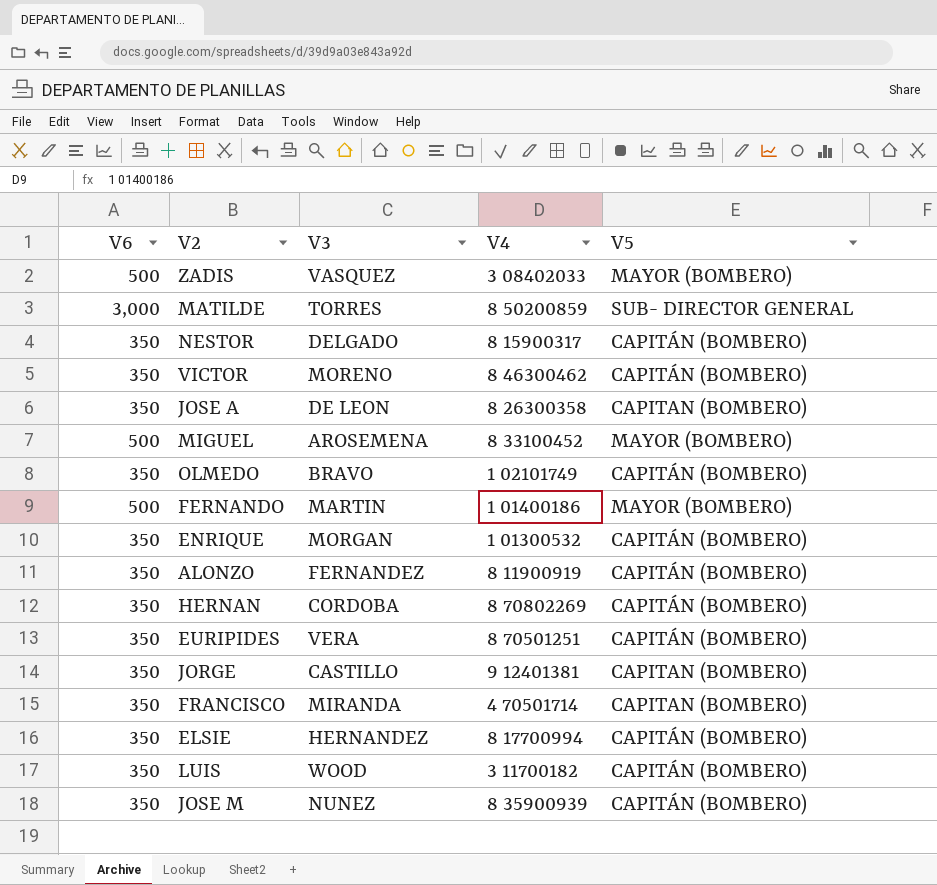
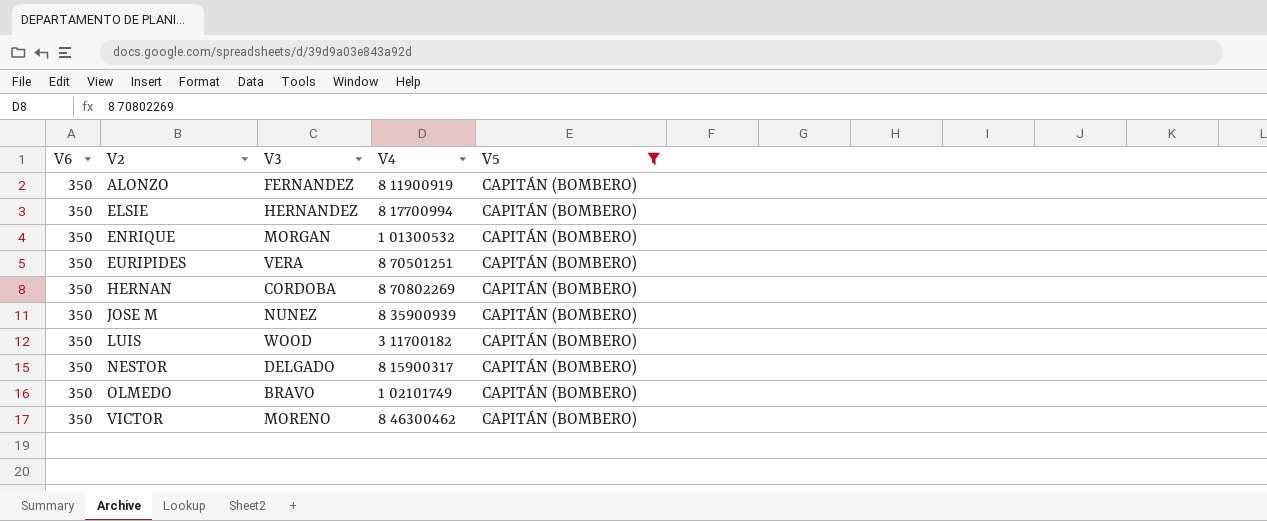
filter: none -> V5 = CAPITÁN (BOMBERO)
row order: none -> V2 ascending

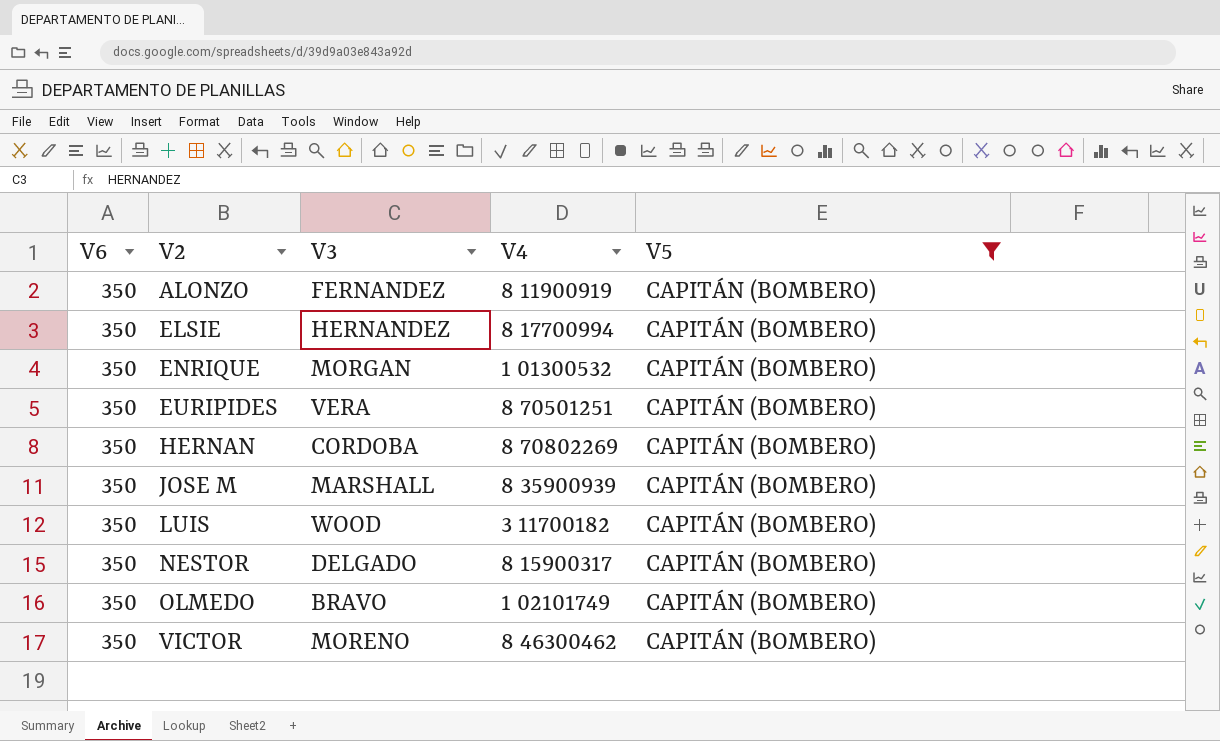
JOSE M | V3: NUNEZ -> MARSHALL

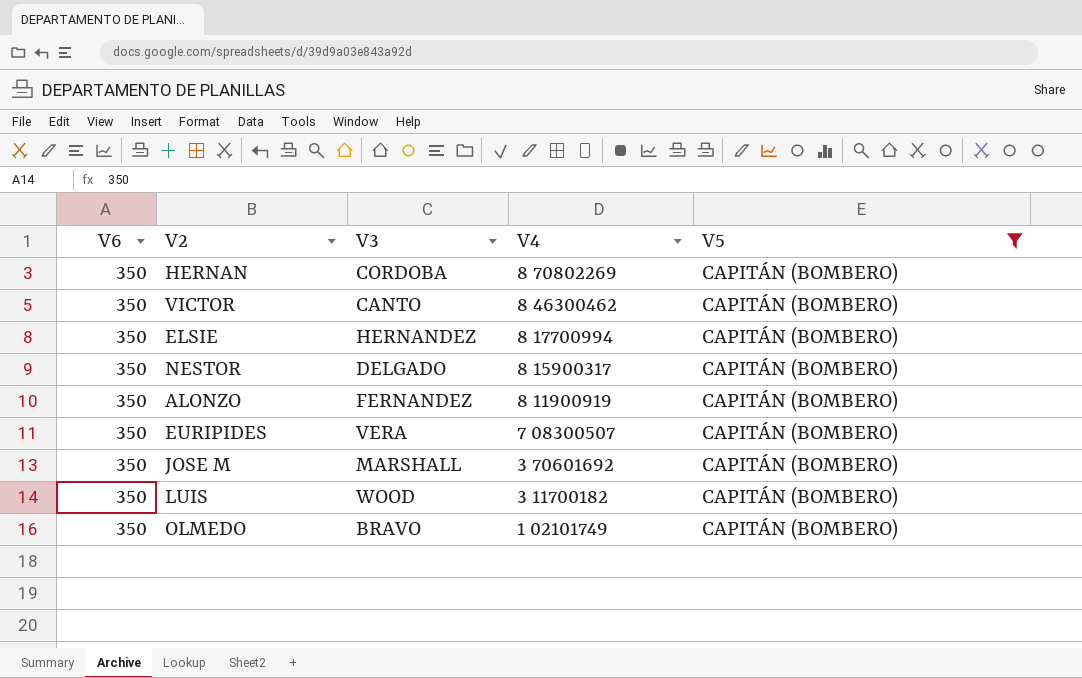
row order: V2 ascending -> V4 descending
row ENRIQUE: 350 | MORGAN | 1 01300532 | CAPITÁN (BOMBERO) -> none
VICTOR | V3: MORENO -> CANTO
EURIPIDES | V4: 8 70501251 -> 7 08300507
JOSE M | V4: 8 35900939 -> 3 70601692

